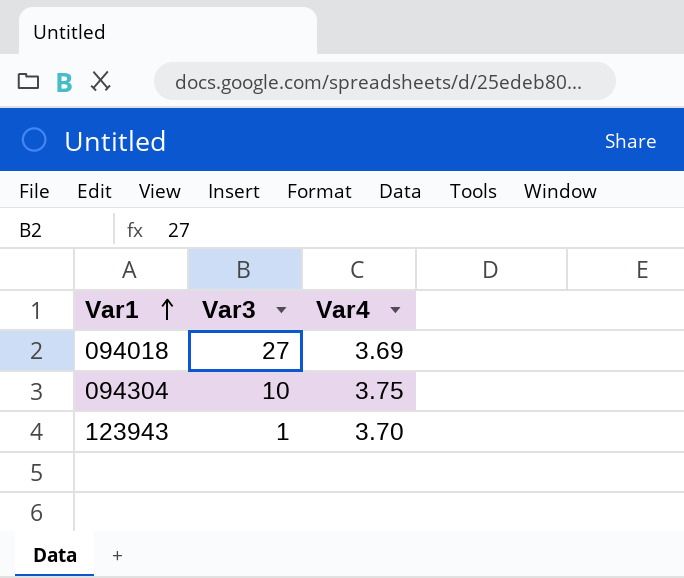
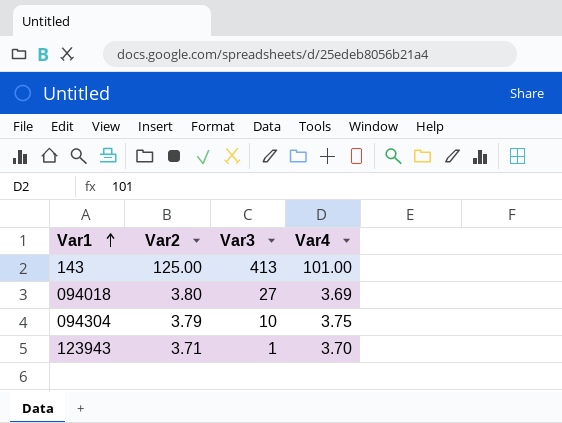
column Var2 | position: none -> 2
row 143: none -> 125.00 | 413 | 101.00

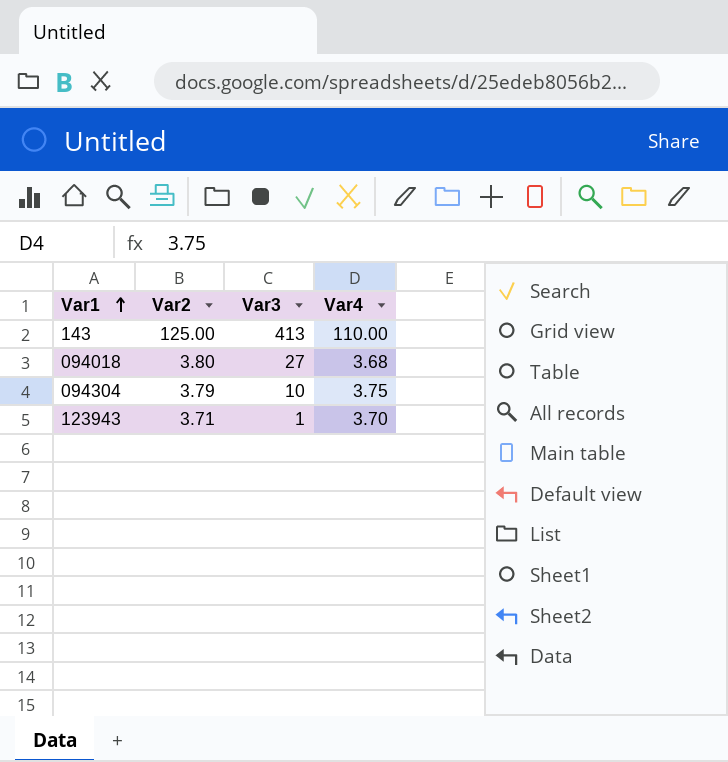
143 | Var4: 101.00 -> 110.00
094018 | Var4: 3.69 -> 3.68

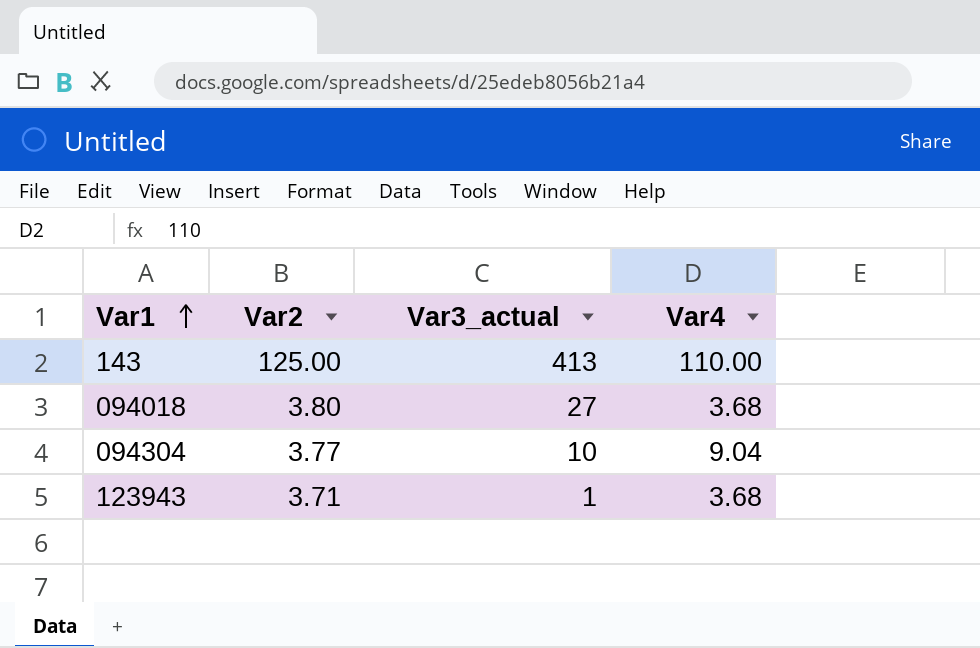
column name: Var3 -> Var3_actual
094304 | Var2: 3.79 -> 3.77
094304 | Var4: 3.75 -> 9.04
123943 | Var4: 3.70 -> 3.68

